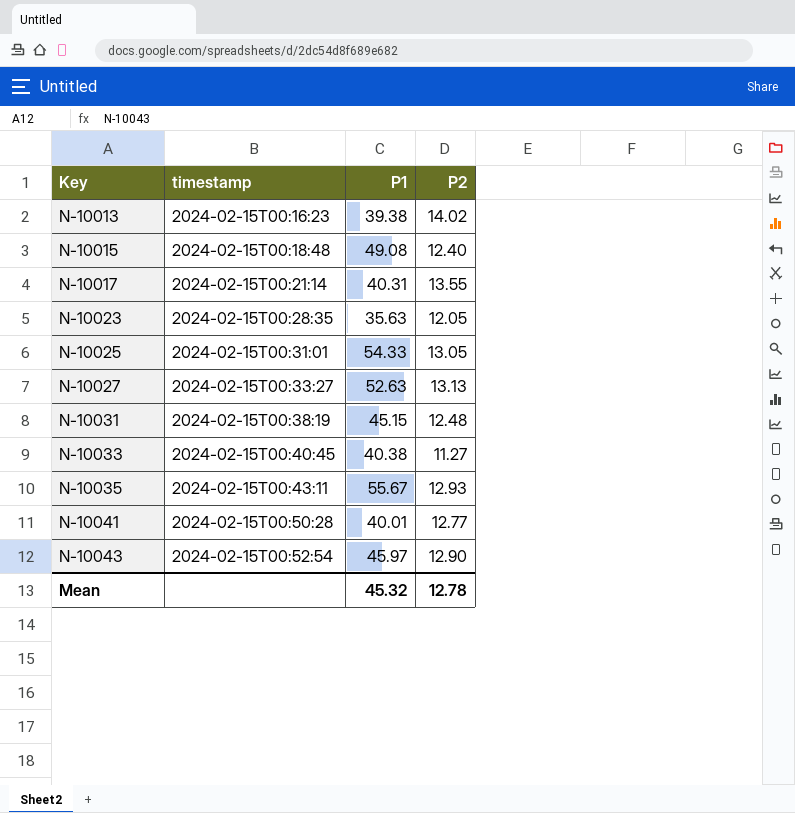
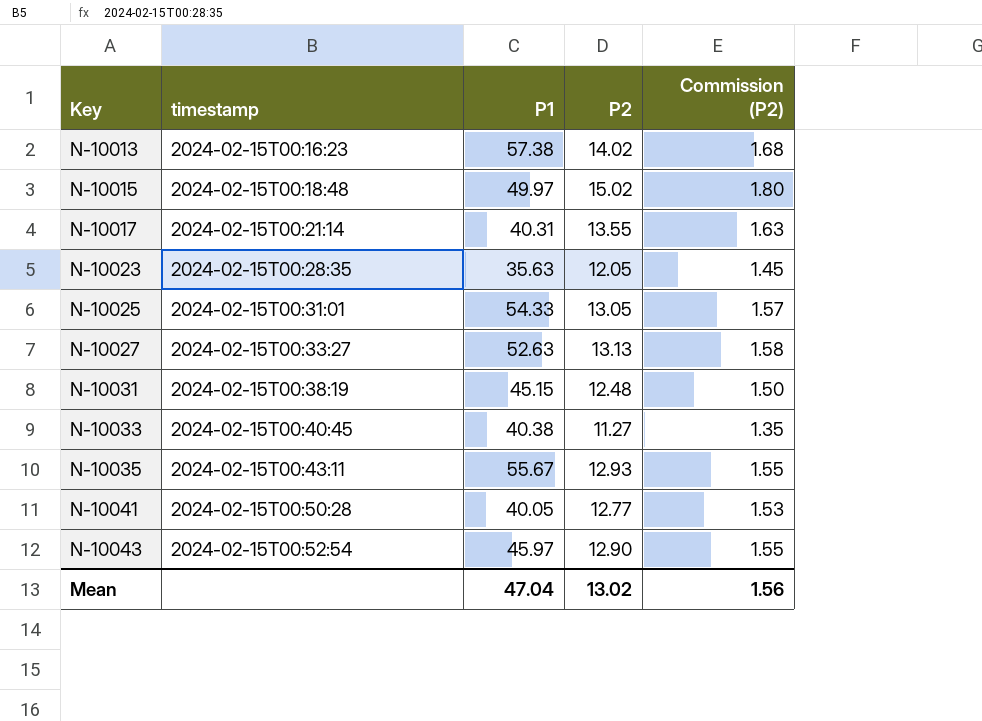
column Commission (P2) | formula: none -> [P2] * 0.12
N-10013 | P1: 39.38 -> 57.38
N-10015 | P1: 49.08 -> 49.97
N-10015 | P2: 12.40 -> 15.02
N-10041 | P1: 40.01 -> 40.05
Mean | P1: 45.32 -> 47.04
Mean | P2: 12.78 -> 13.02

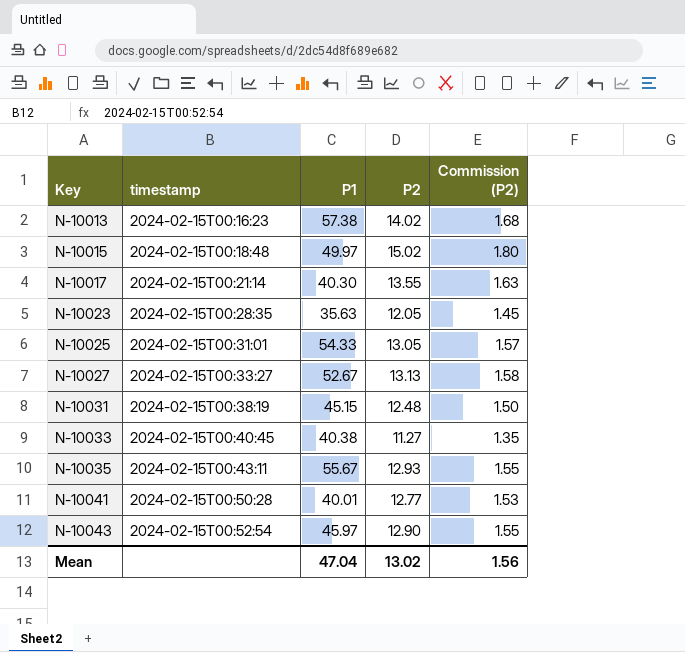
N-10017 | P1: 40.31 -> 40.30
N-10027 | P1: 52.63 -> 52.67
N-10041 | P1: 40.05 -> 40.01

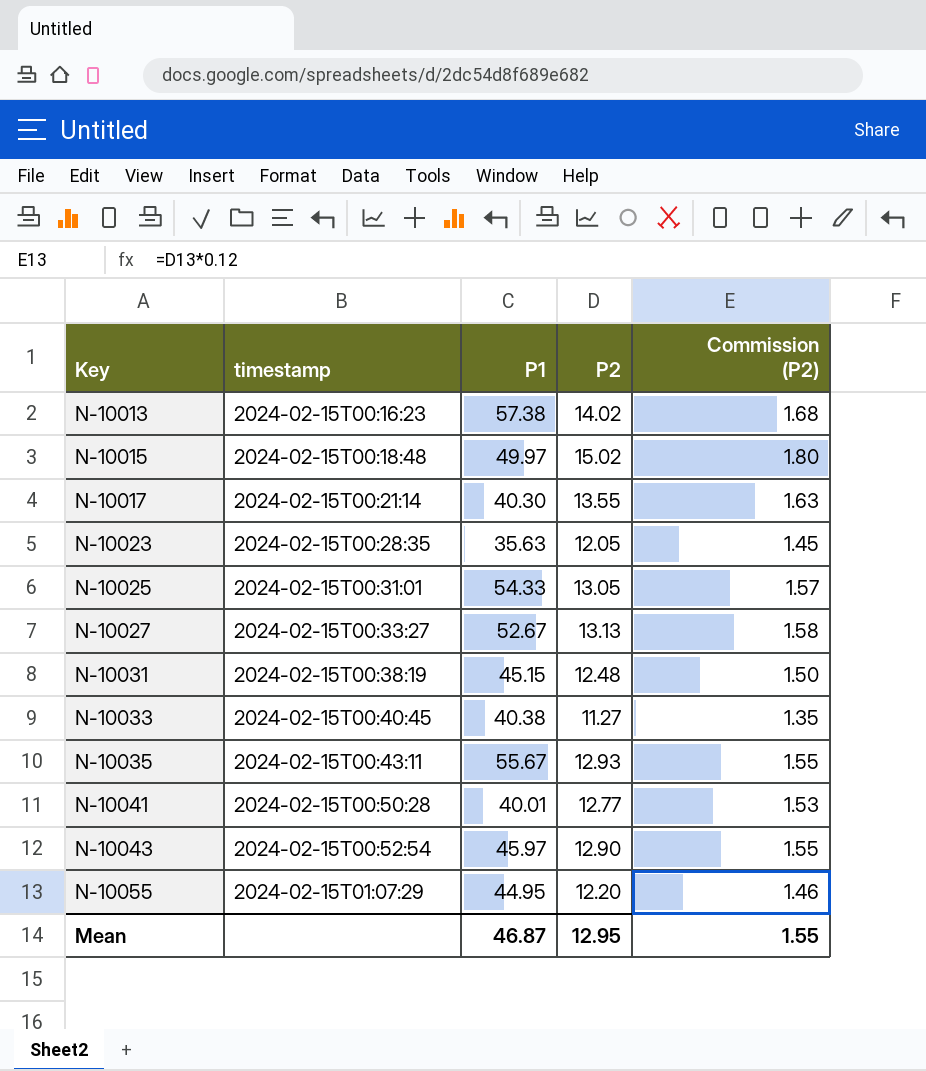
row N-10055: none -> 2024-02-15T01:07:29 | 44.95 | 12.20 | 1.46
Mean | P1: 47.04 -> 46.87
Mean | P2: 13.02 -> 12.95
Mean | Commission (P2): 1.56 -> 1.55

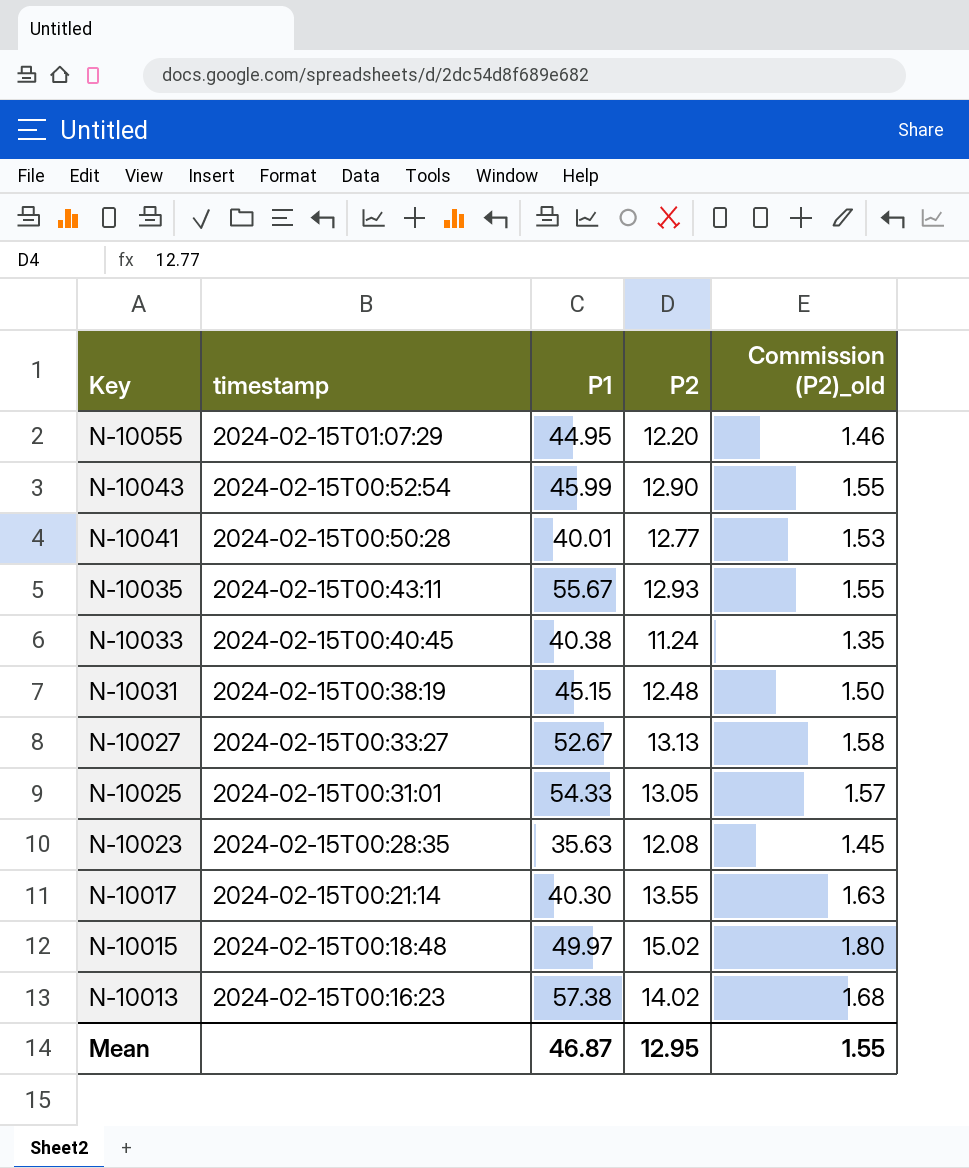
row order: Key ascending -> Key descending
column name: Commission (P2) -> Commission (P2)_old
N-10043 | P1: 45.97 -> 45.99
N-10033 | P2: 11.27 -> 11.24
N-10023 | P2: 12.05 -> 12.08

